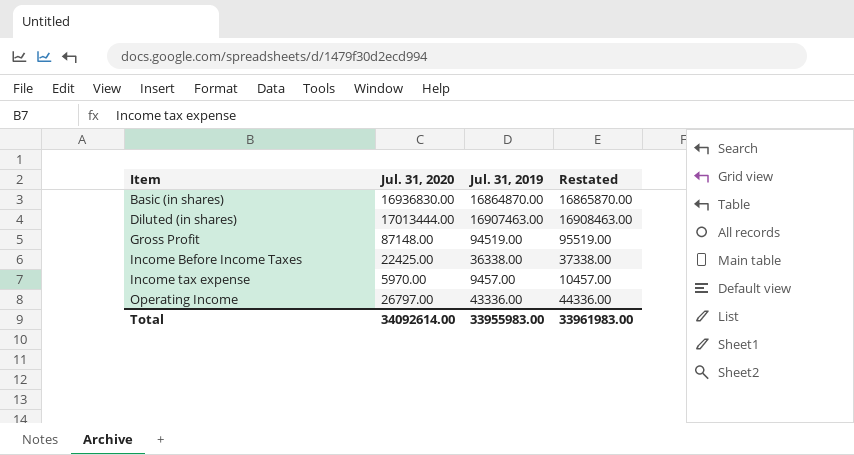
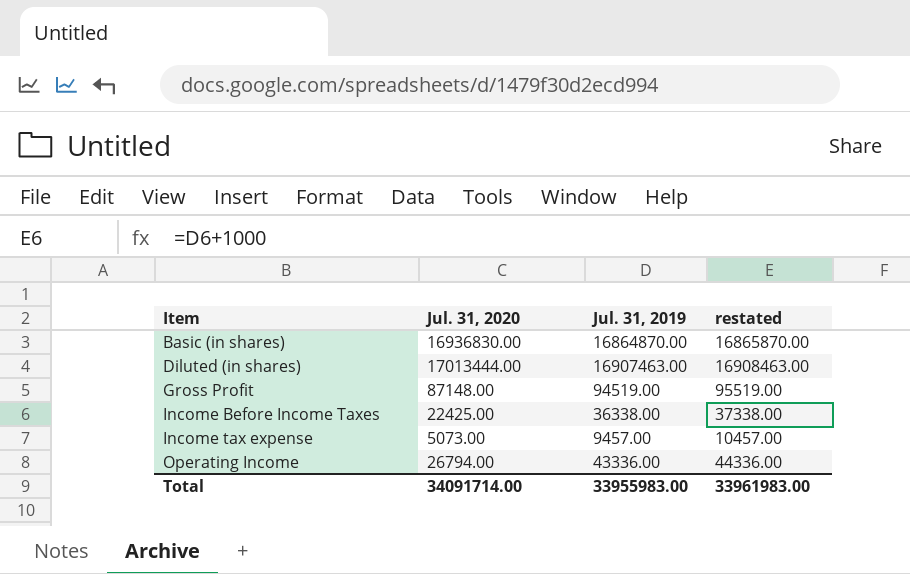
column name: Restated -> restated
Income tax expense | Jul. 31, 2020: 5970.00 -> 5073.00
Operating Income | Jul. 31, 2020: 26797.00 -> 26794.00
Total | Jul. 31, 2020: 34092614.00 -> 34091714.00

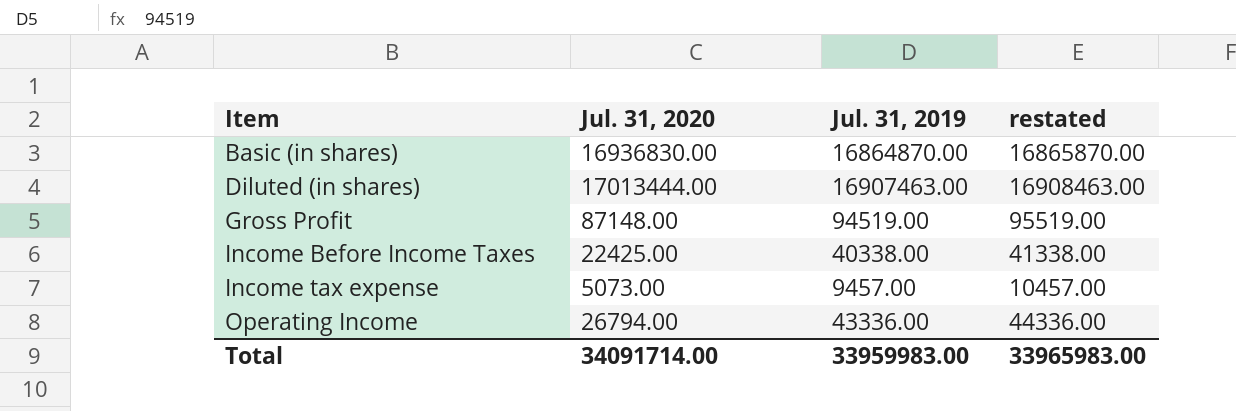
Income Before Income Taxes | Jul. 31, 2019: 36338.00 -> 40338.00
Income Before Income Taxes | restated: 37338.00 -> 41338.00
Total | Jul. 31, 2019: 33955983.00 -> 33959983.00
Total | restated: 33961983.00 -> 33965983.00

